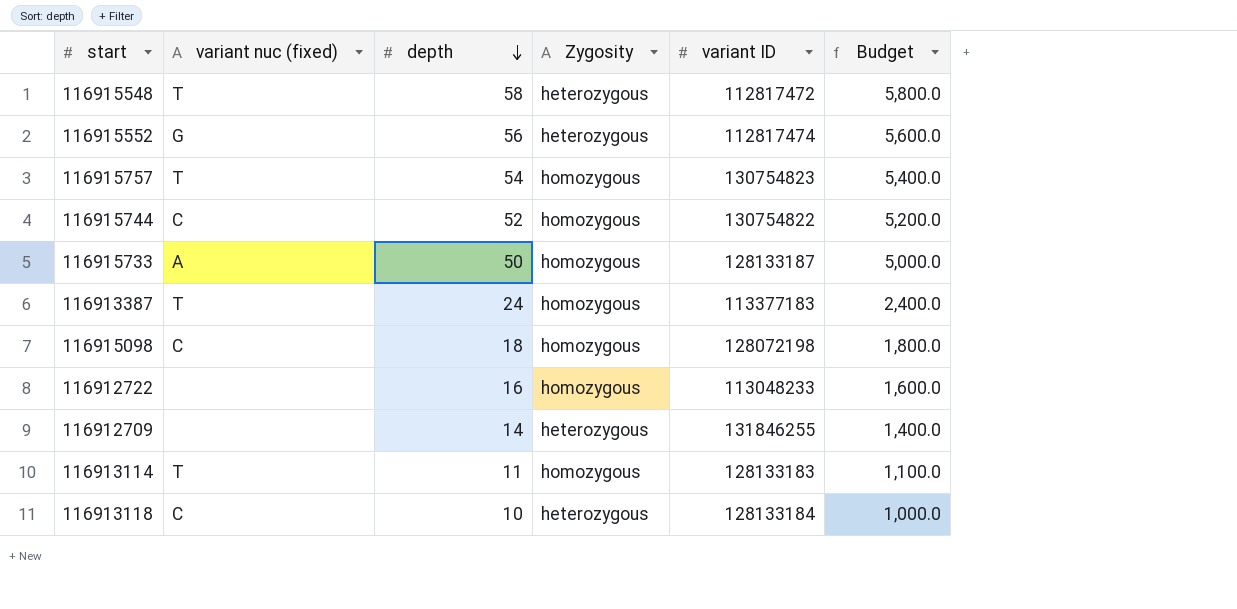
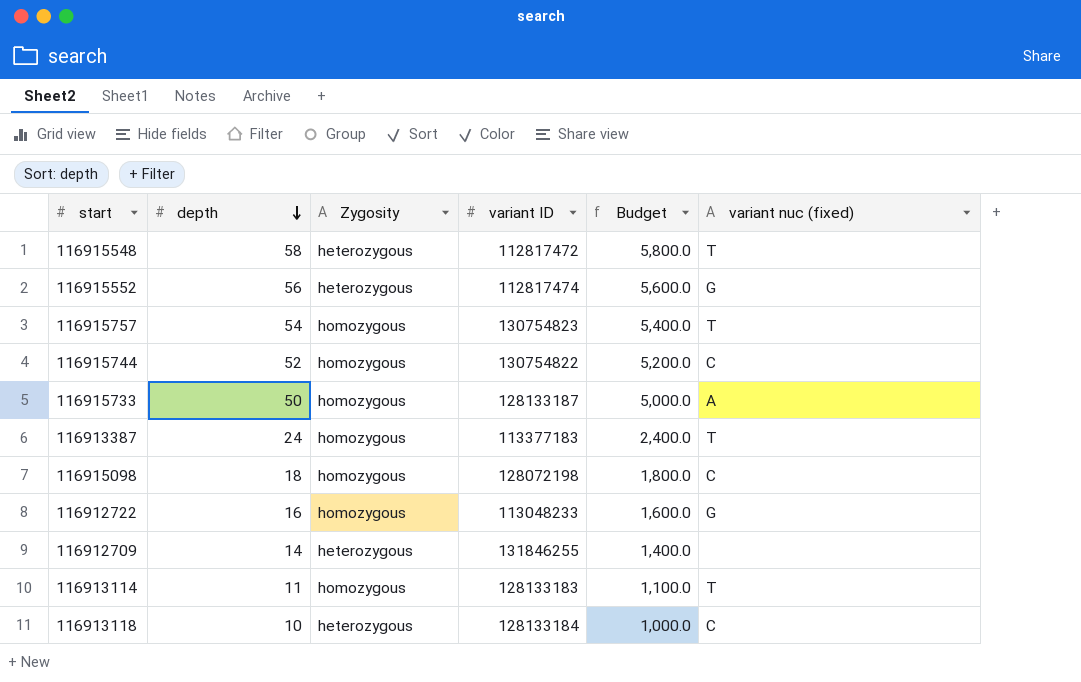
column variant nuc (fixed) | position: 2 -> 6
116912722 | variant nuc (fixed): none -> G

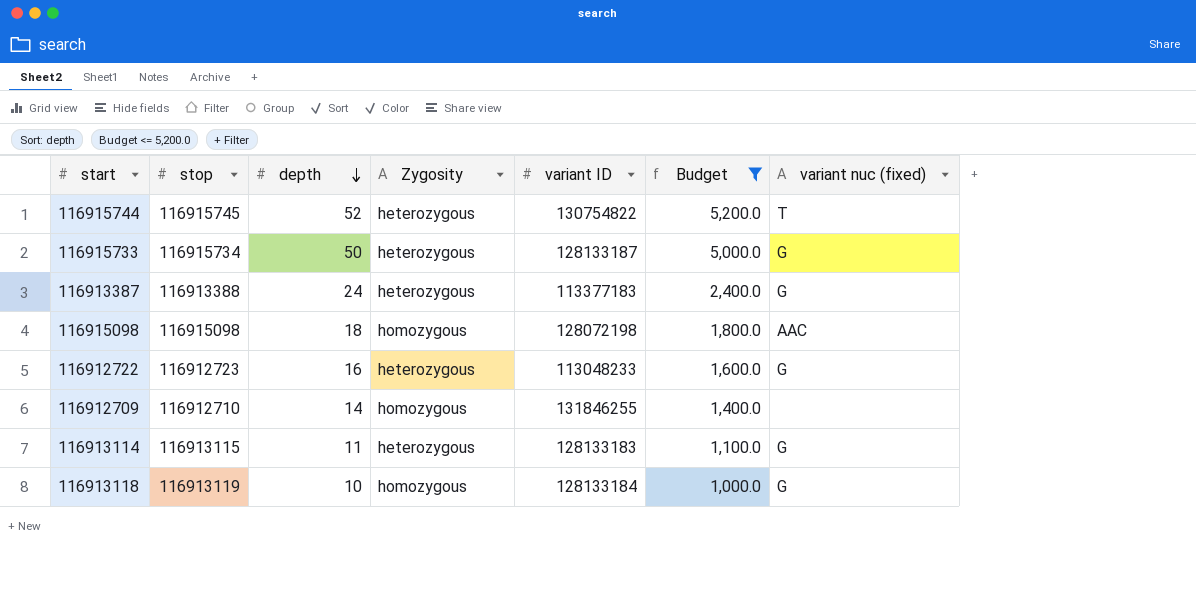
filter: none -> Budget <= 5,200.0
column stop | position: none -> 2
116915744 | Zygosity: homozygous -> heterozygous
116915744 | variant nuc (fixed): C -> T
116915733 | Zygosity: homozygous -> heterozygous
116915733 | variant nuc (fixed): A -> G
116913387 | Zygosity: homozygous -> heterozygous
116913387 | variant nuc (fixed): T -> G
116915098 | variant nuc (fixed): C -> AAC
116912722 | Zygosity: homozygous -> heterozygous
116912709 | Zygosity: heterozygous -> homozygous
116913114 | Zygosity: homozygous -> heterozygous
116913114 | variant nuc (fixed): T -> G
116913118 | Zygosity: heterozygous -> homozygous
116913118 | variant nuc (fixed): C -> G

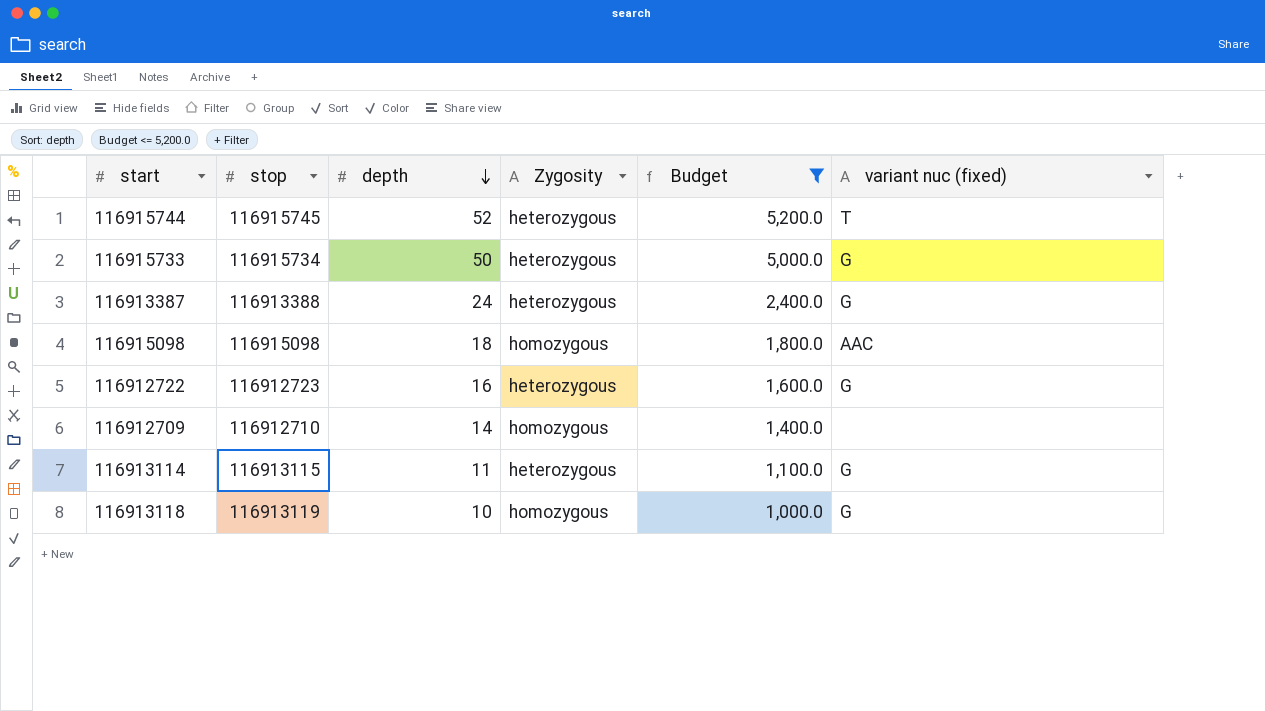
column variant ID | position: 5 -> none

